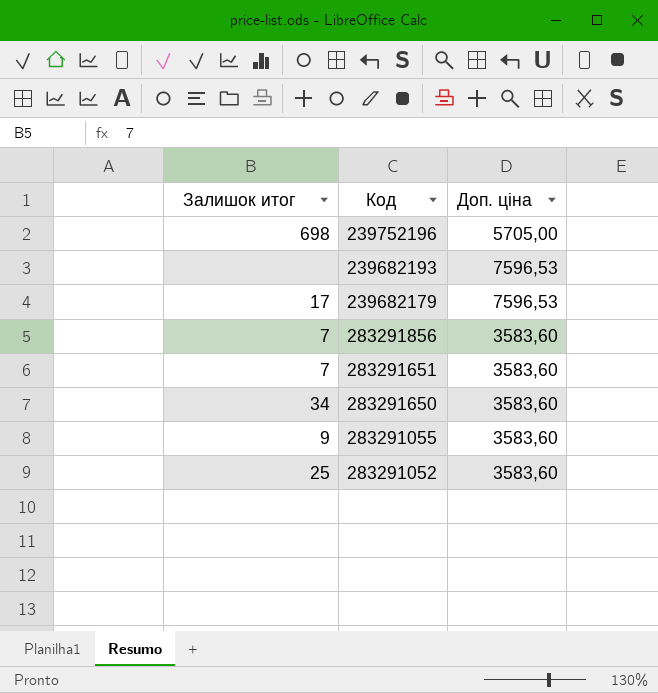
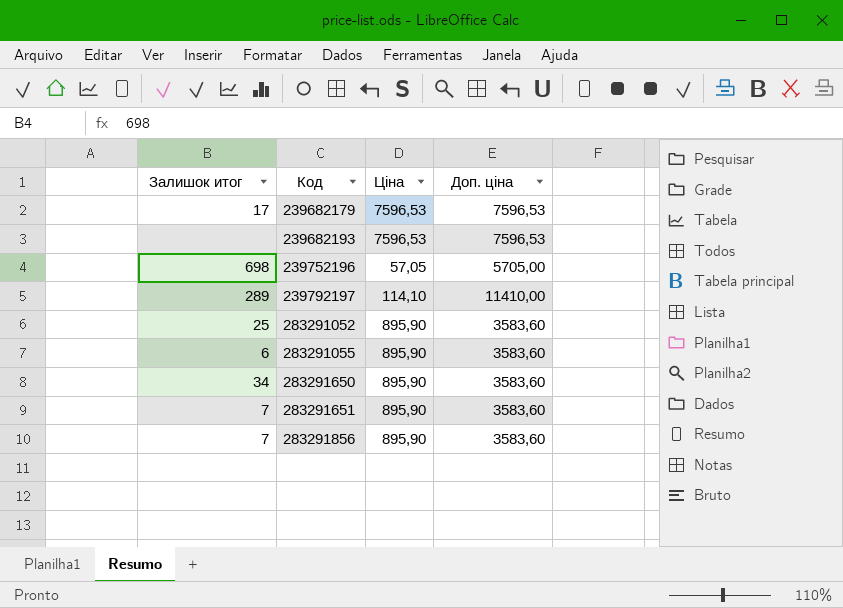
row order: none -> Код ascending
column Ціна | position: none -> 3
row 239792197: none -> 289 | 114,10 | 11410,00
283291055 | Залишок итог: 9 -> 6

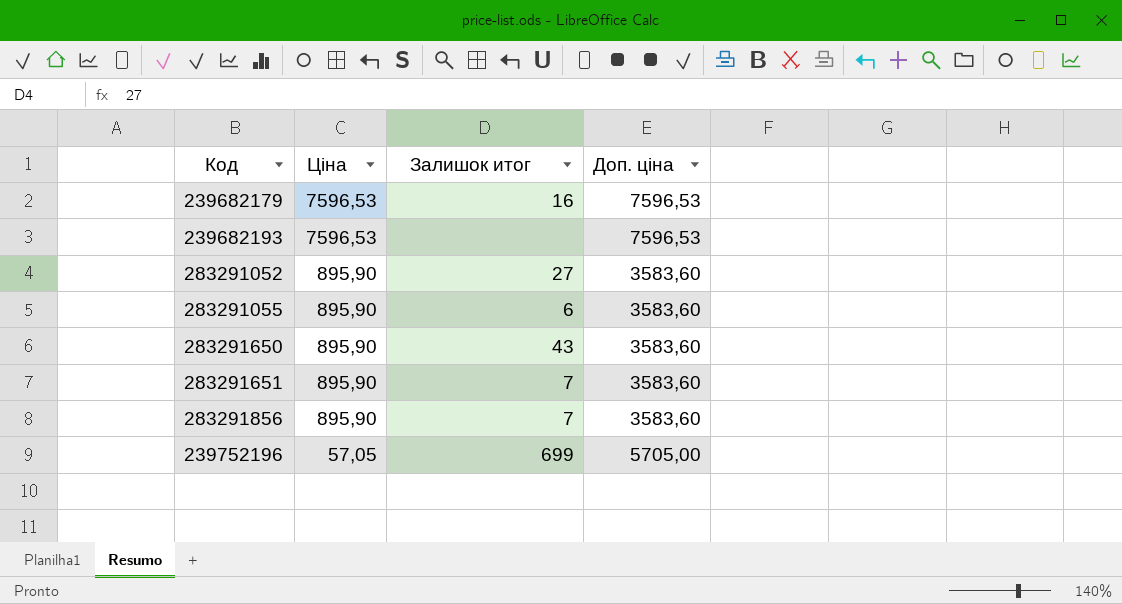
row order: Код ascending -> Ціна descending
column Залишок итог | position: 1 -> 3
row 239792197: 289 | 114,10 | 11410,00 -> none
239682179 | Залишок итог: 17 -> 16
283291052 | Залишок итог: 25 -> 27
283291650 | Залишок итог: 34 -> 43
239752196 | Залишок итог: 698 -> 699

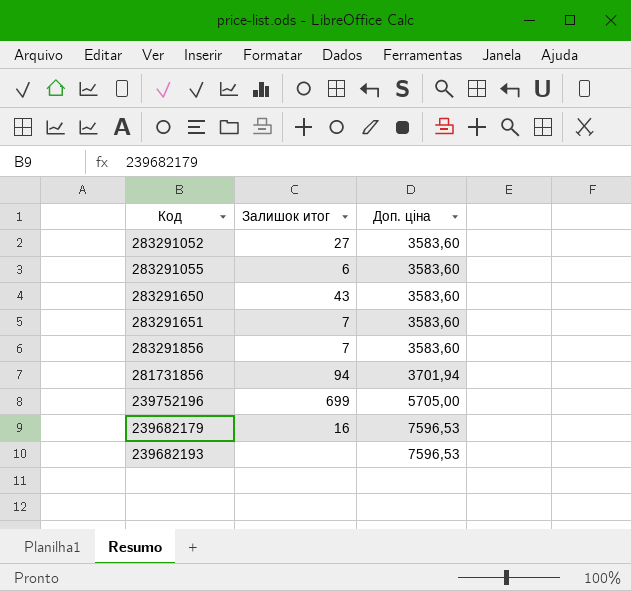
row order: Ціна descending -> Доп. ціна ascending
column Ціна | position: 2 -> none
row 281731856: none -> 94 | 3701,94

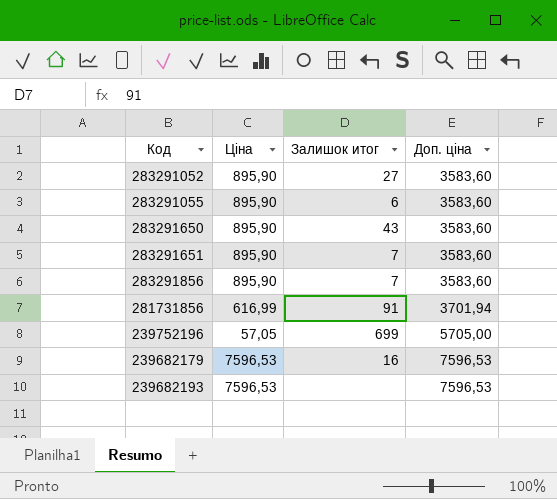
column Ціна | position: none -> 2
281731856 | Залишок итог: 94 -> 91

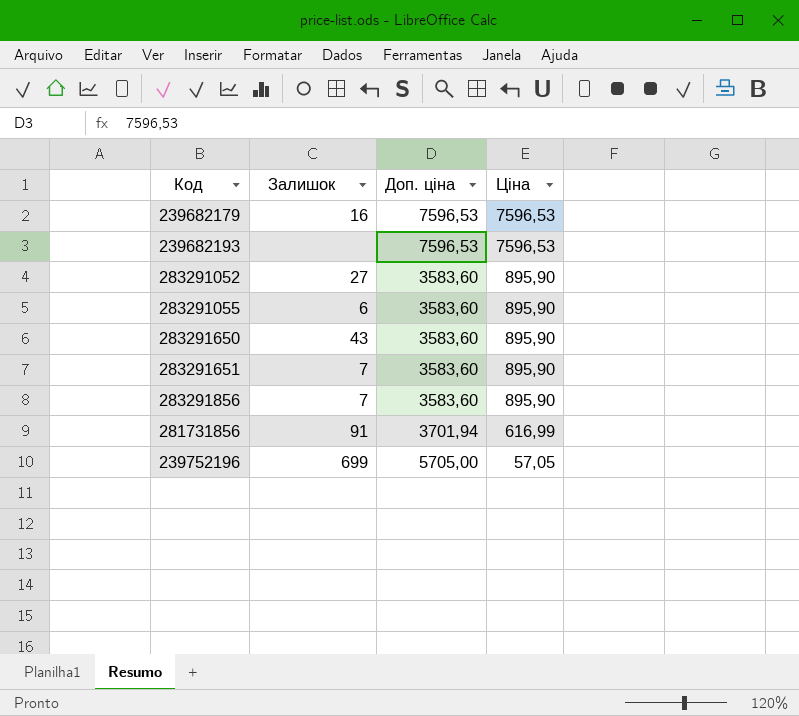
row order: Доп. ціна ascending -> Ціна descending
column name: Залишок итог -> Залишок
column Ціна | position: 2 -> 4

